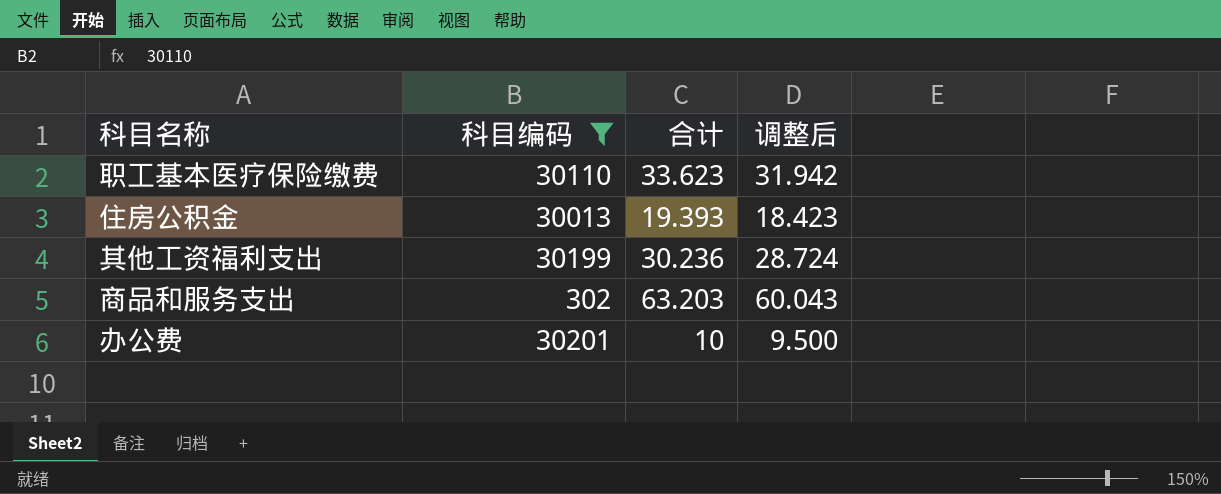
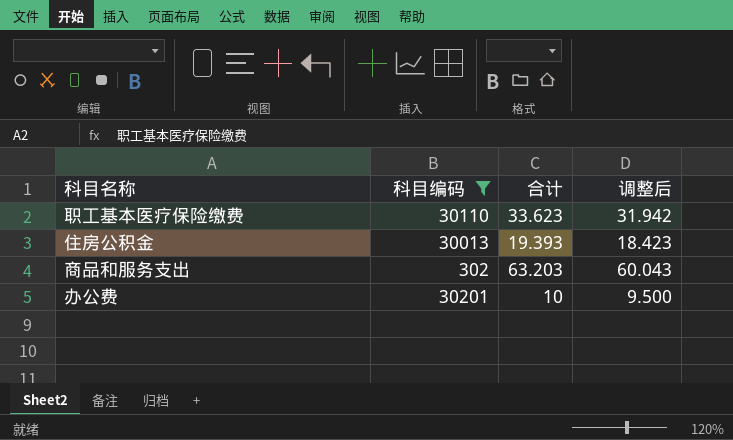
row 其他工资福利支出: 30199 | 30.236 | 28.724 -> none

